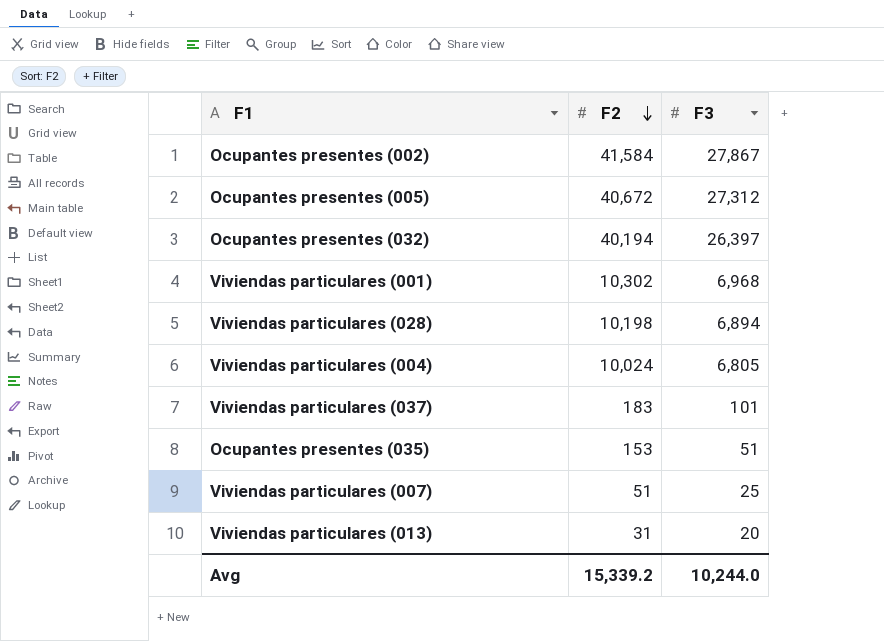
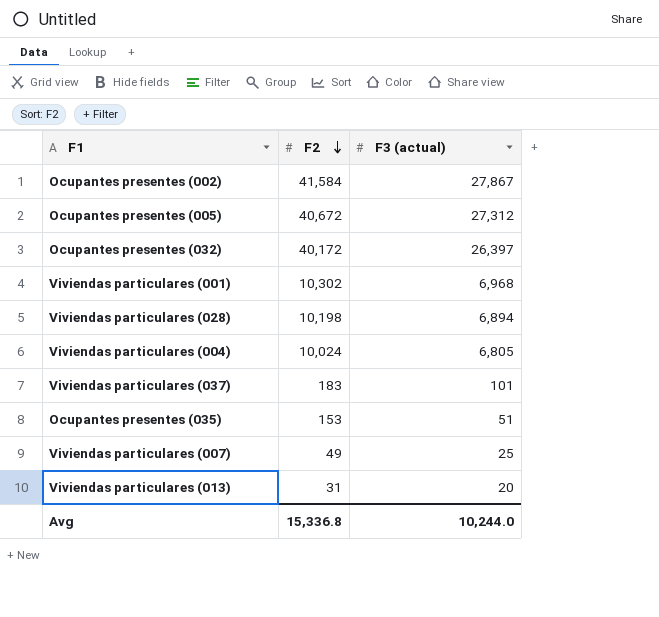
column name: F3 -> F3 (actual)
Ocupantes presentes (032) | F2: 40,194 -> 40,172
Viviendas particulares (007) | F2: 51 -> 49
Avg | F2: 15,339.2 -> 15,336.8

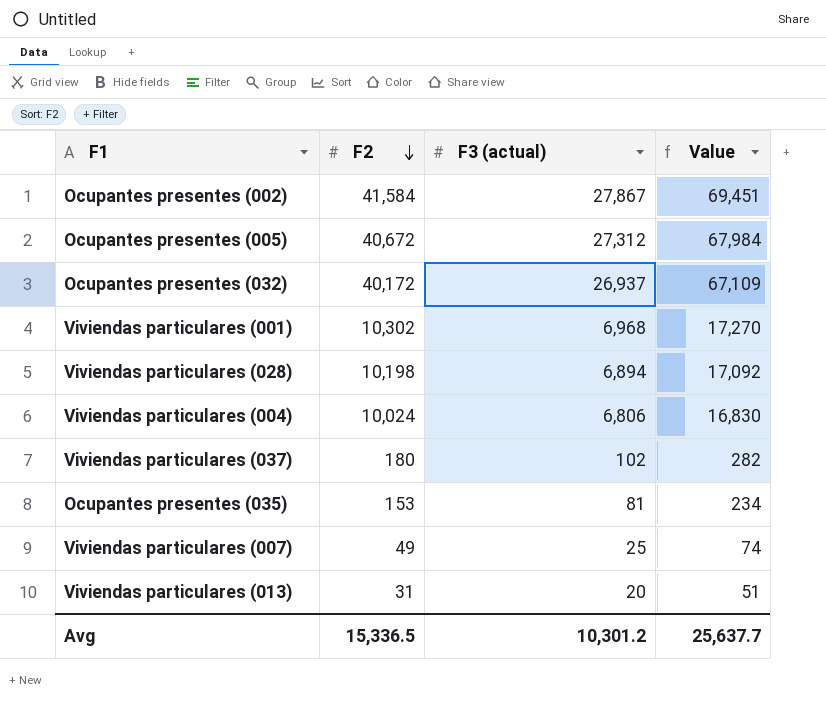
column Value | formula: none -> [F2] + [F3 (actual)]
Ocupantes presentes (032) | F3 (actual): 26,397 -> 26,937
Viviendas particulares (004) | F3 (actual): 6,805 -> 6,806
Viviendas particulares (037) | F2: 183 -> 180
Viviendas particulares (037) | F3 (actual): 101 -> 102
Ocupantes presentes (035) | F3 (actual): 51 -> 81
Avg | F2: 15,336.8 -> 15,336.5
Avg | F3 (actual): 10,244.0 -> 10,301.2

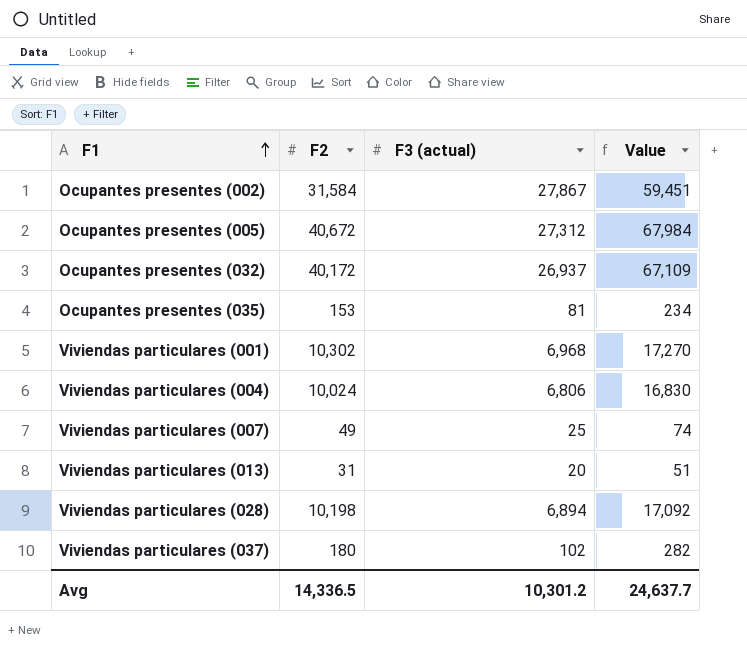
row order: F2 descending -> F1 ascending
Ocupantes presentes (002) | F2: 41,584 -> 31,584
Ocupantes presentes (002) | Value: 69,451 -> 59,451
Avg | F2: 15,336.5 -> 14,336.5
Avg | Value: 25,637.7 -> 24,637.7

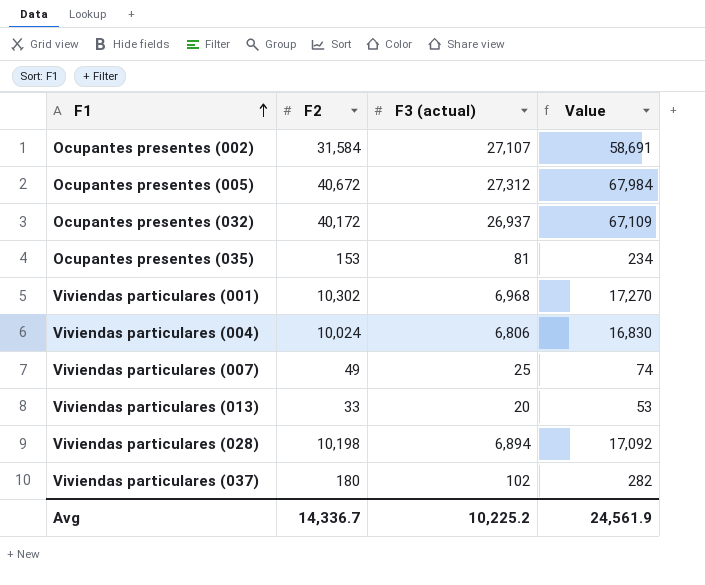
Ocupantes presentes (002) | F3 (actual): 27,867 -> 27,107
Ocupantes presentes (002) | Value: 59,451 -> 58,691
Viviendas particulares (013) | F2: 31 -> 33
Viviendas particulares (013) | Value: 51 -> 53
Avg | F2: 14,336.5 -> 14,336.7
Avg | F3 (actual): 10,301.2 -> 10,225.2
Avg | Value: 24,637.7 -> 24,561.9

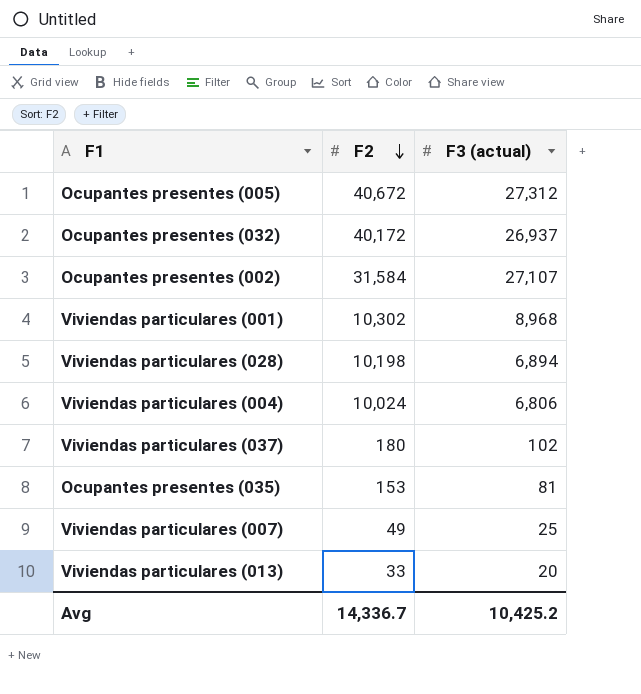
row order: F1 ascending -> F2 descending
column Value | formula: [F2] + [F3 (actual)] -> none
Viviendas particulares (001) | F3 (actual): 6,968 -> 8,968
Avg | F3 (actual): 10,225.2 -> 10,425.2

